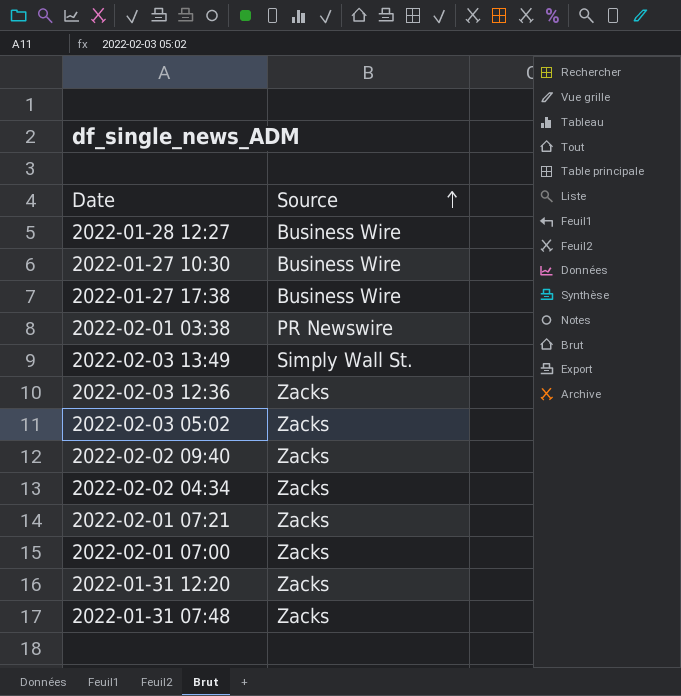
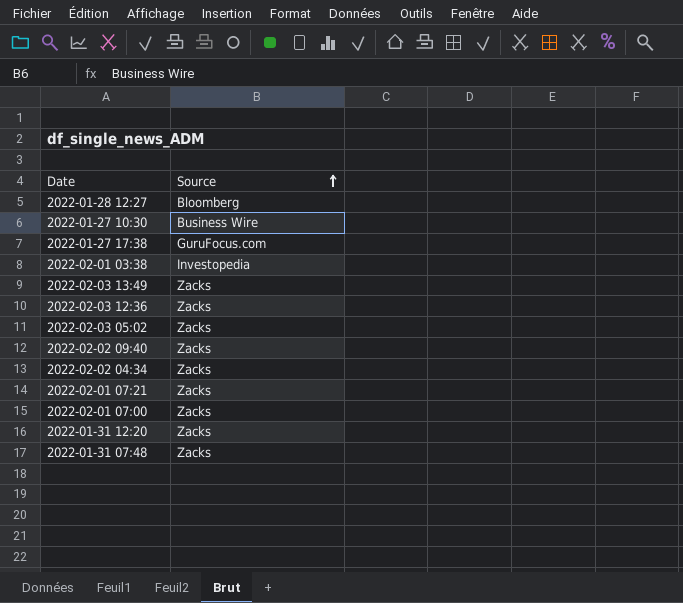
2022-01-28 12:27 | Source: Business Wire -> Bloomberg
2022-01-27 17:38 | Source: Business Wire -> GuruFocus.com
2022-02-01 03:38 | Source: PR Newswire -> Investopedia
2022-02-03 13:49 | Source: Simply Wall St. -> Zacks

